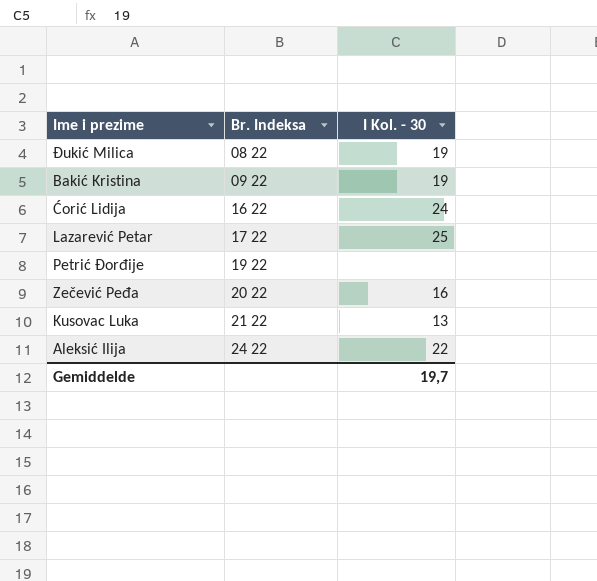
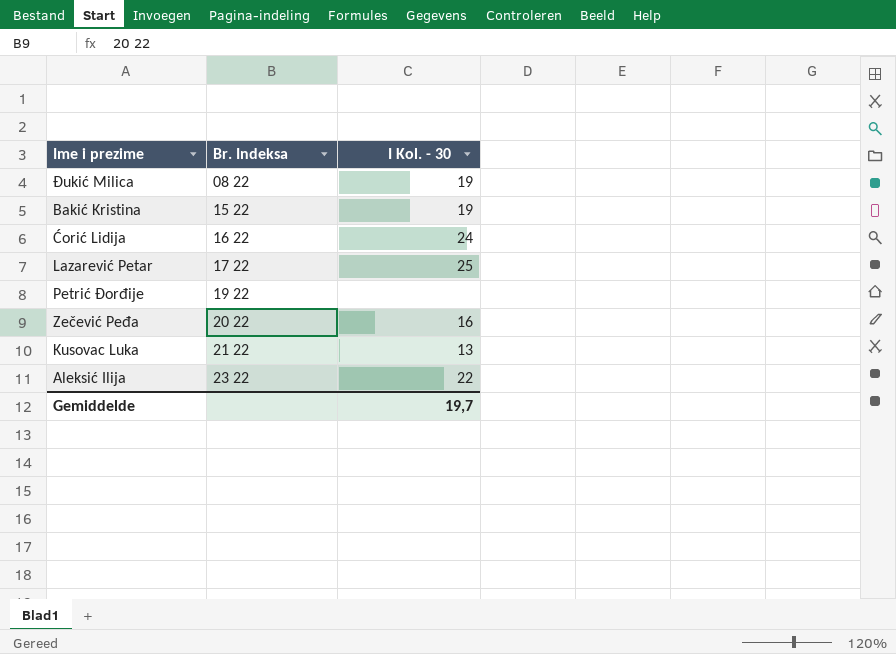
Bakić Kristina | Br. Indeksa: 09 22 -> 15 22
Aleksić Ilija | Br. Indeksa: 24 22 -> 23 22

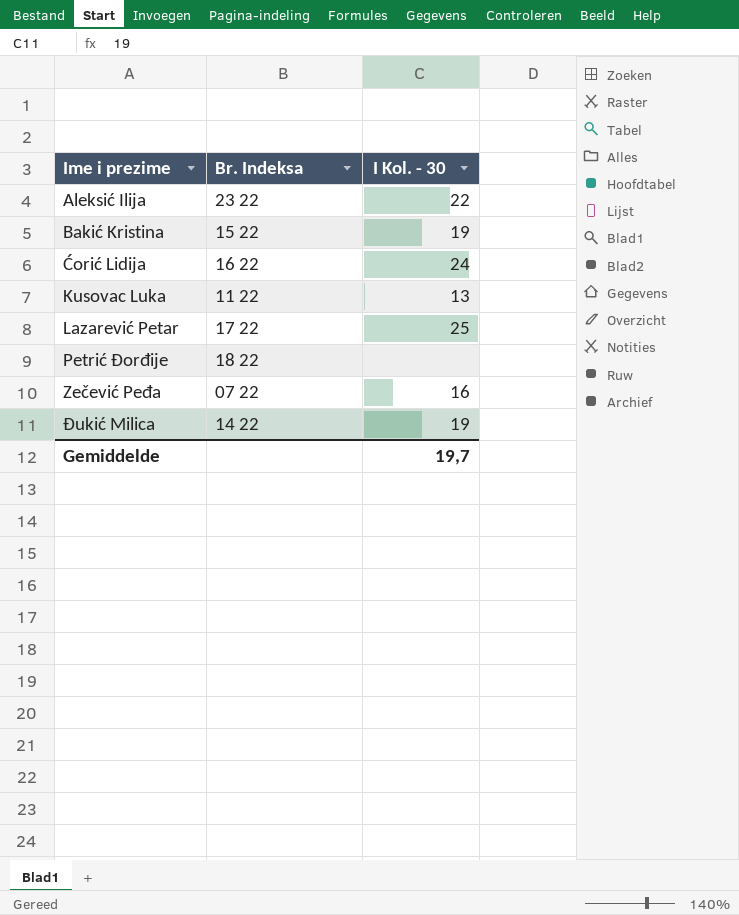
row order: Br. Indeksa ascending -> Ime i prezime ascending
Kusovac Luka | Br. Indeksa: 21 22 -> 11 22
Petrić Đorđije | Br. Indeksa: 19 22 -> 18 22
Zečević Peđa | Br. Indeksa: 20 22 -> 07 22
Đukić Milica | Br. Indeksa: 08 22 -> 14 22

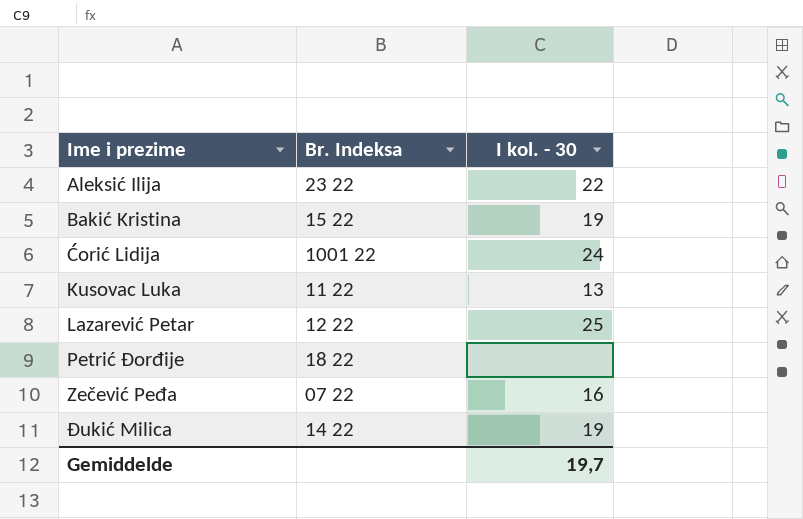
column name: I Kol. - 30 -> I kol. - 30
Ćorić Lidija | Br. Indeksa: 16 22 -> 1001 22
Lazarević Petar | Br. Indeksa: 17 22 -> 12 22

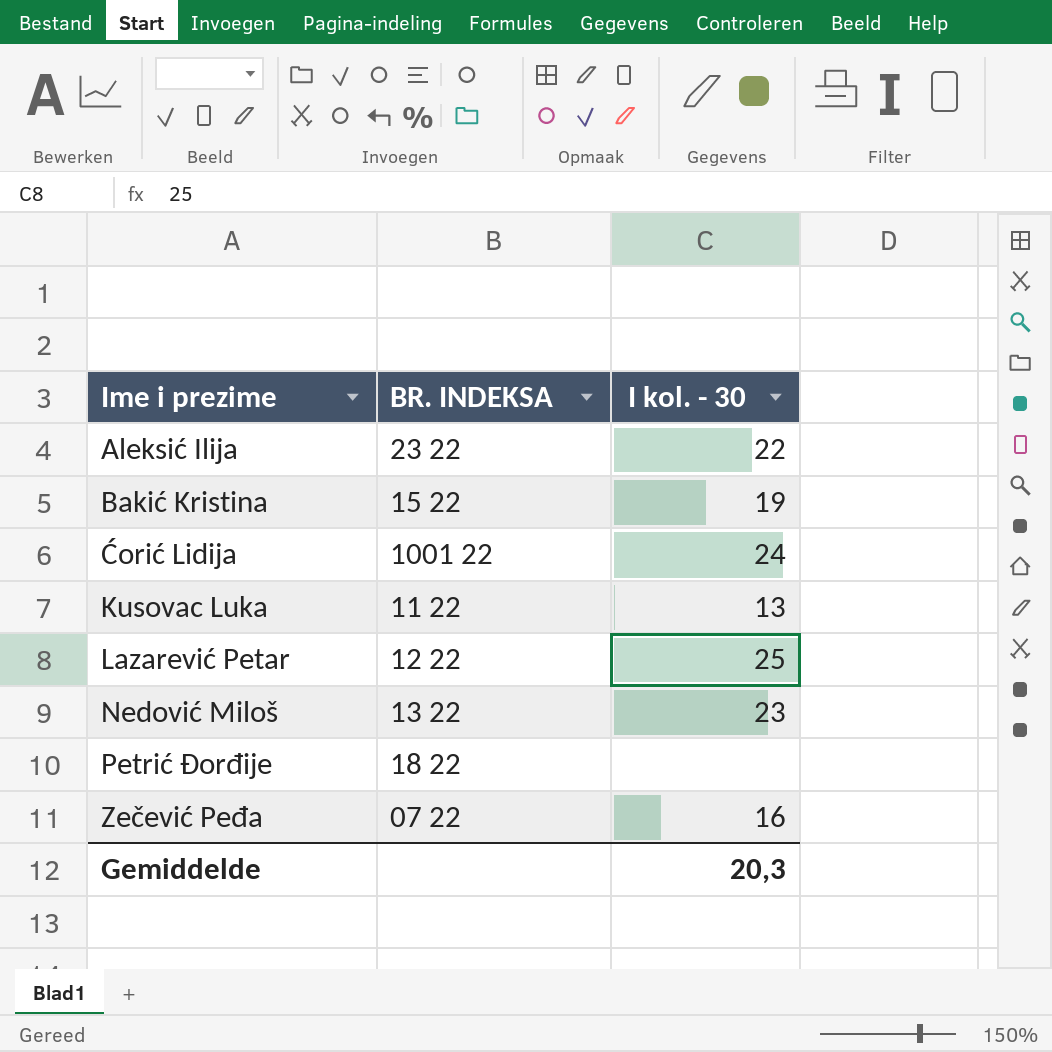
column name: Br. Indeksa -> BR. INDEKSA
row Đukić Milica: 14 22 | 19 -> none
row Nedović Miloš: none -> 13 22 | 23
Gemiddelde | I kol. - 30: 19,7 -> 20,3

